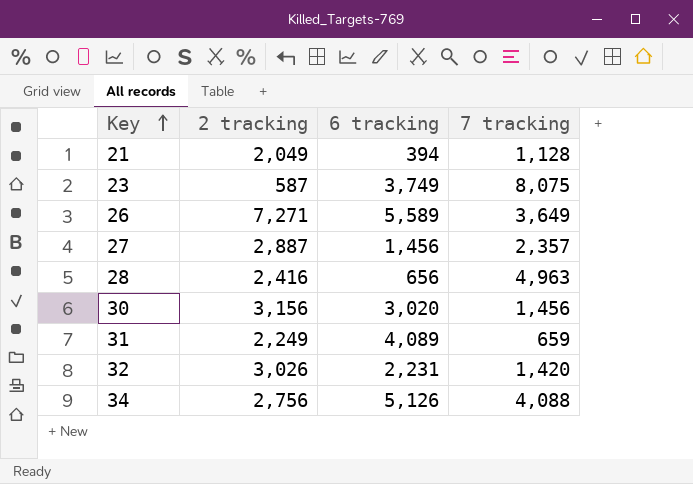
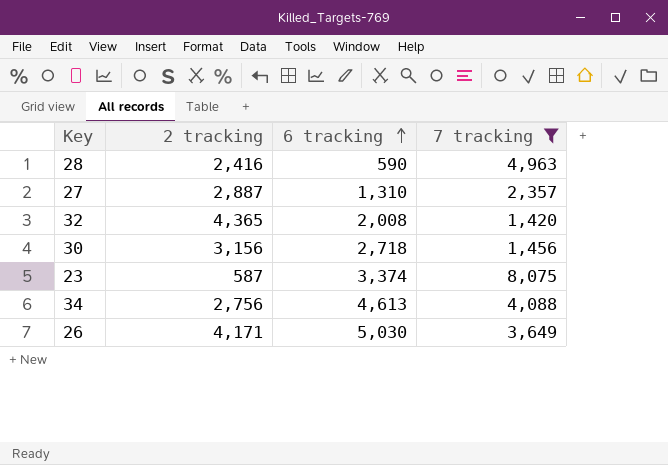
filter: none -> 7 tracking >= 1,420
row order: Key ascending -> 6 tracking ascending
28 | 6 tracking: 656 -> 590
27 | 6 tracking: 1,456 -> 1,310
32 | 2 tracking: 3,026 -> 4,365
32 | 6 tracking: 2,231 -> 2,008
30 | 6 tracking: 3,020 -> 2,718
23 | 6 tracking: 3,749 -> 3,374
34 | 6 tracking: 5,126 -> 4,613
26 | 2 tracking: 7,271 -> 4,171
26 | 6 tracking: 5,589 -> 5,030

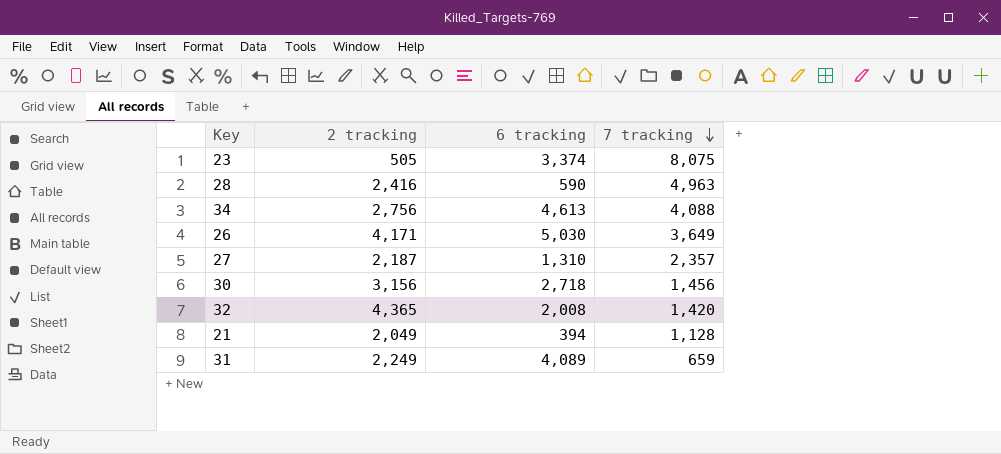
filter: 7 tracking >= 1,420 -> none
row order: 6 tracking ascending -> 7 tracking descending
23 | 2 tracking: 587 -> 505
27 | 2 tracking: 2,887 -> 2,187

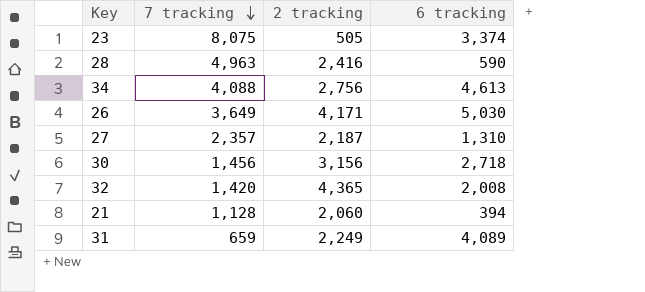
column 7 tracking | position: 4 -> 2
21 | 2 tracking: 2,049 -> 2,060

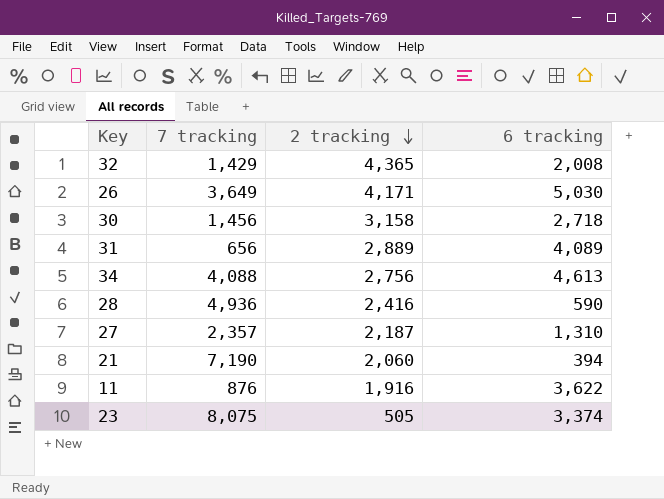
row order: 7 tracking descending -> 2 tracking descending
32 | 7 tracking: 1,420 -> 1,429
30 | 2 tracking: 3,156 -> 3,158
31 | 7 tracking: 659 -> 656
31 | 2 tracking: 2,249 -> 2,889
28 | 7 tracking: 4,963 -> 4,936
21 | 7 tracking: 1,128 -> 7,190
row 11: none -> 876 | 1,916 | 3,622

